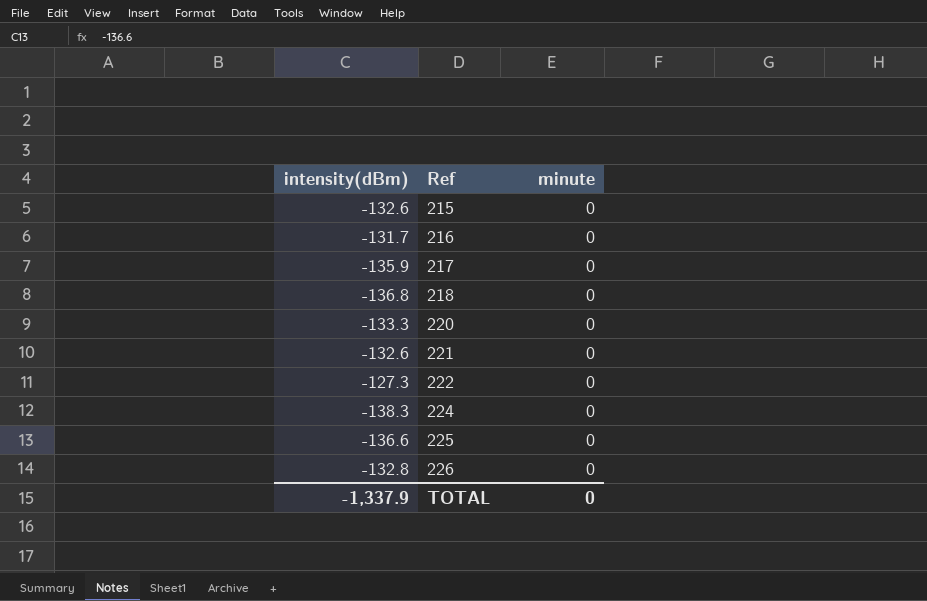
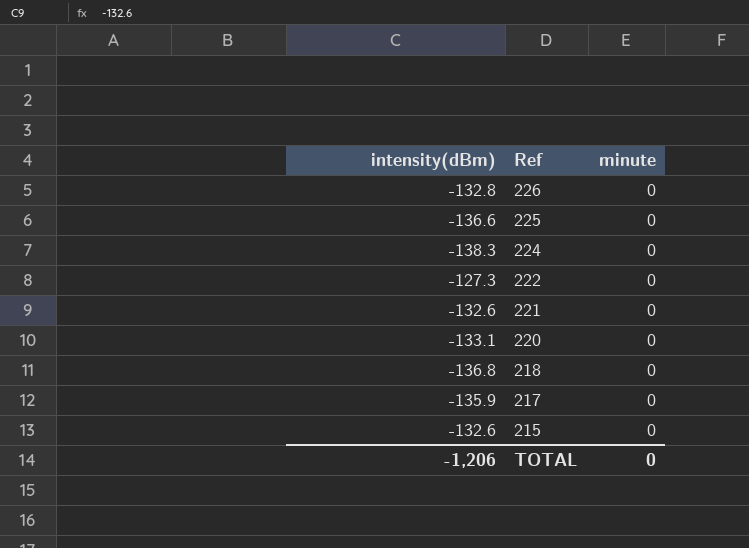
row order: Ref ascending -> Ref descending
row 216: -131.7 | 0 -> none
220 | intensity(dBm): -133.3 -> -133.1
TOTAL | intensity(dBm): -1,337.9 -> -1,206

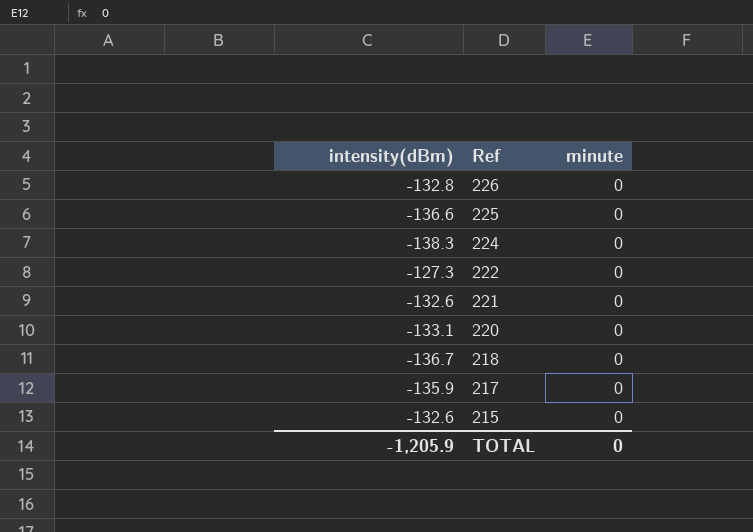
218 | intensity(dBm): -136.8 -> -136.7
TOTAL | intensity(dBm): -1,206 -> -1,205.9

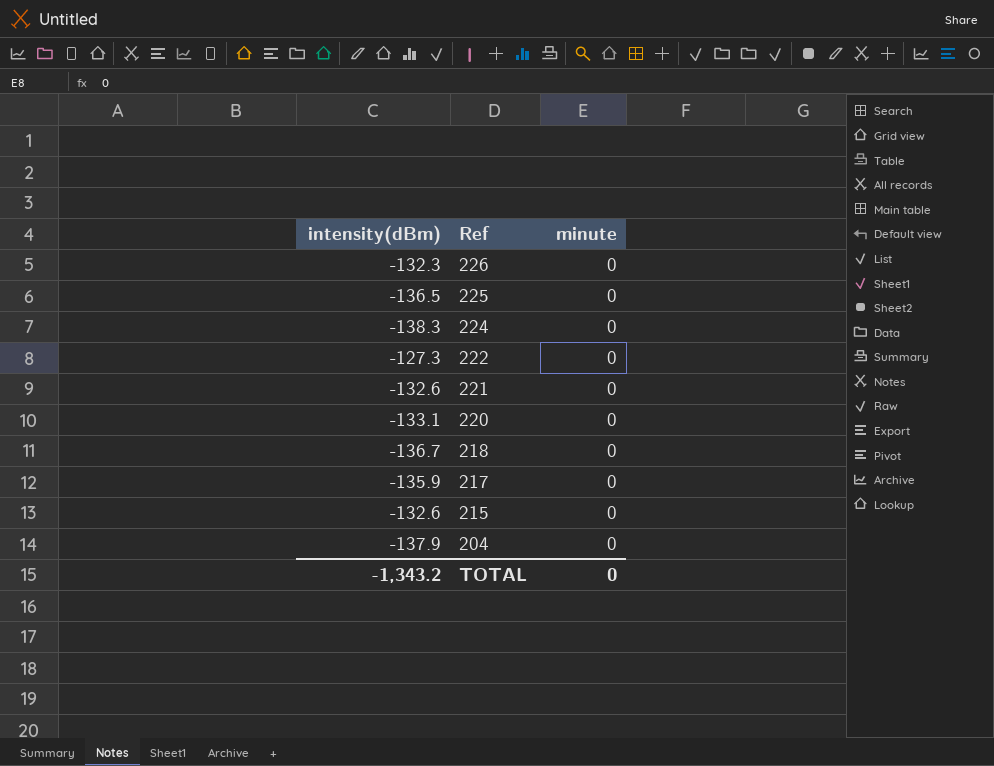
226 | intensity(dBm): -132.8 -> -132.3
225 | intensity(dBm): -136.6 -> -136.5
row 204: none -> -137.9 | 0
TOTAL | intensity(dBm): -1,205.9 -> -1,343.2

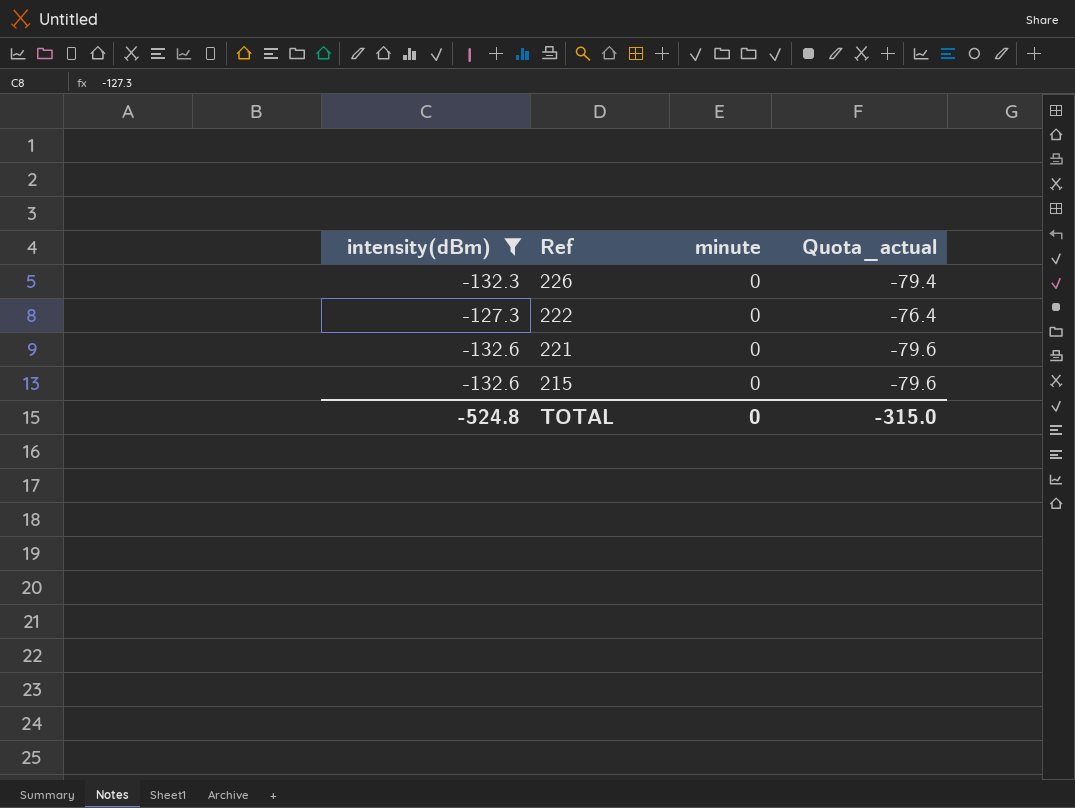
filter: none -> intensity(dBm) >= -132.6
column Quota_actual | formula: none -> [intensity(dBm)] * 0.6
TOTAL | intensity(dBm): -1,343.2 -> -524.8

